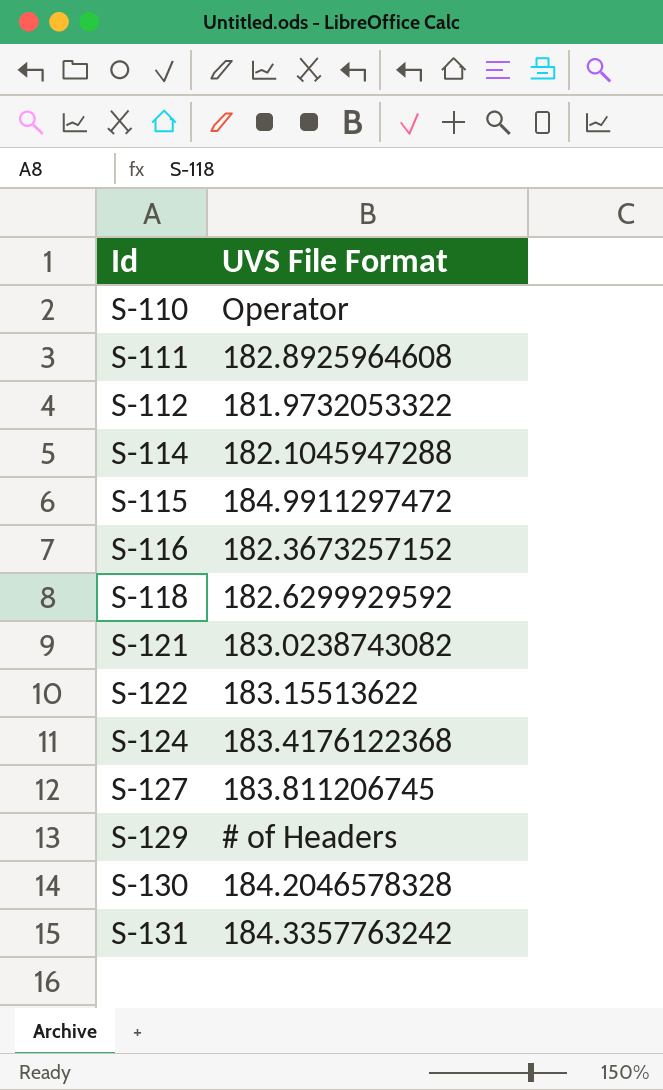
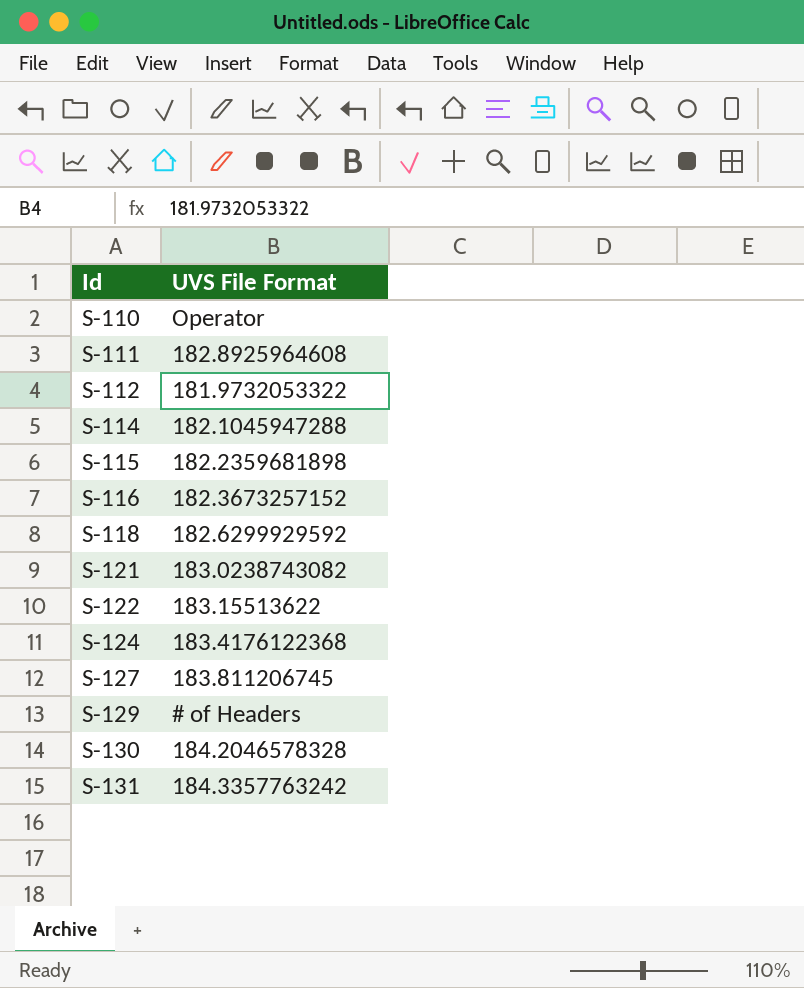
S-115 | UVS File Format: 184.9911297472 -> 182.2359681898

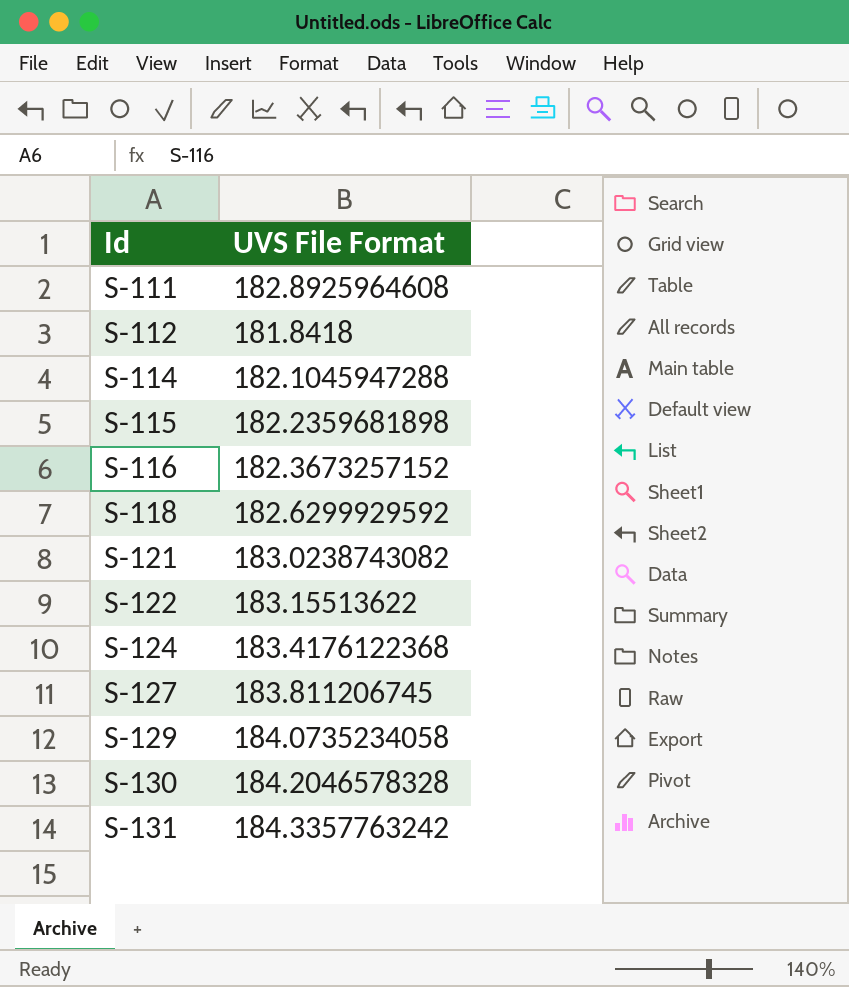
row S-110: Operator -> none
S-112 | UVS File Format: 181.9732053322 -> 181.8418
S-129 | UVS File Format: # of Headers -> 184.0735234058

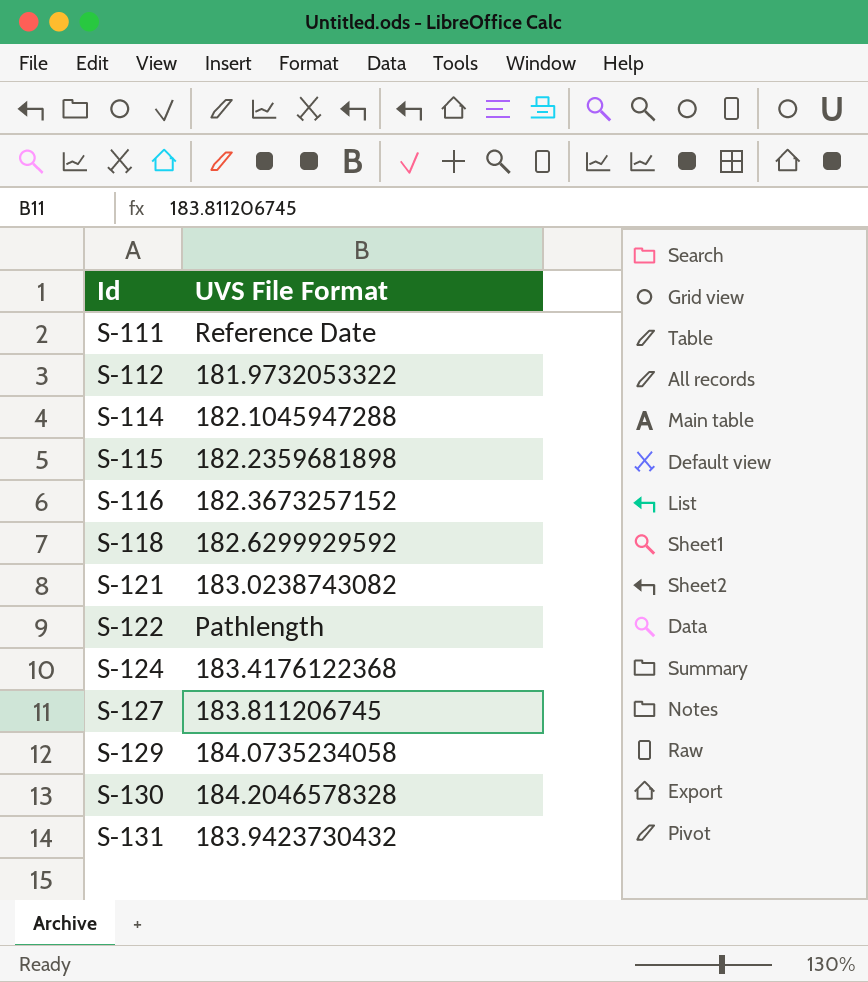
S-111 | UVS File Format: 182.8925964608 -> Reference Date
S-112 | UVS File Format: 181.8418 -> 181.9732053322
S-122 | UVS File Format: 183.15513622 -> Pathlength
S-131 | UVS File Format: 184.3357763242 -> 183.9423730432

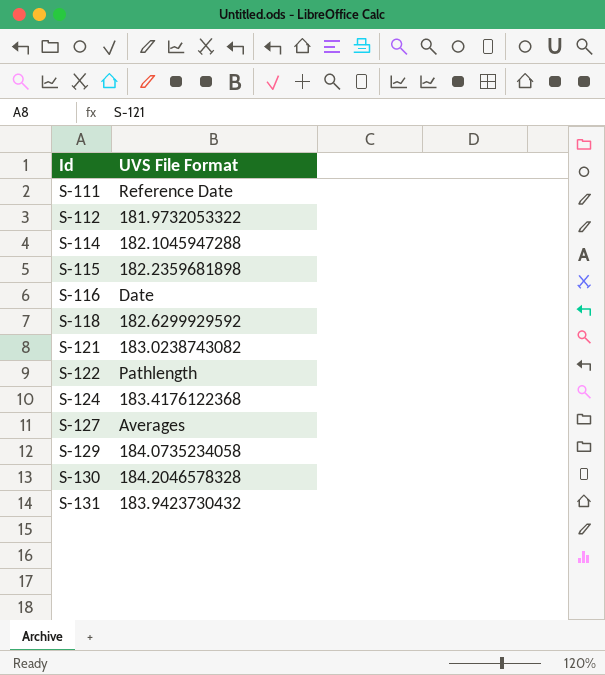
S-116 | UVS File Format: 182.3673257152 -> Date
S-127 | UVS File Format: 183.811206745 -> Averages

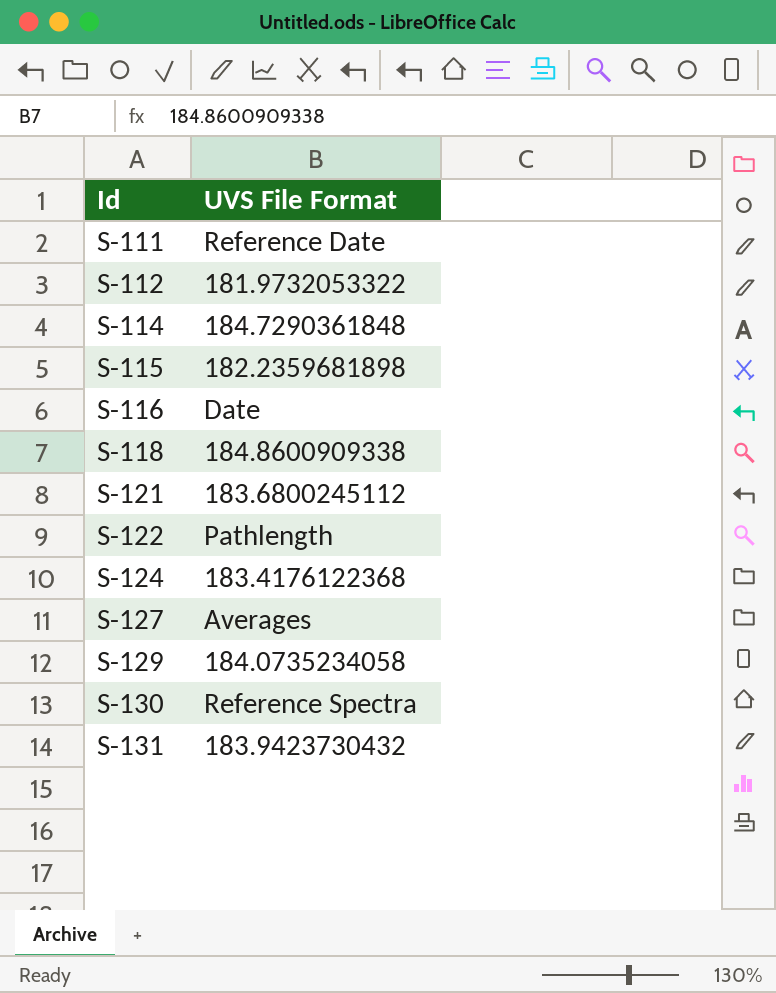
S-114 | UVS File Format: 182.1045947288 -> 184.7290361848
S-118 | UVS File Format: 182.6299929592 -> 184.8600909338
S-121 | UVS File Format: 183.0238743082 -> 183.6800245112
S-130 | UVS File Format: 184.2046578328 -> Reference Spectra

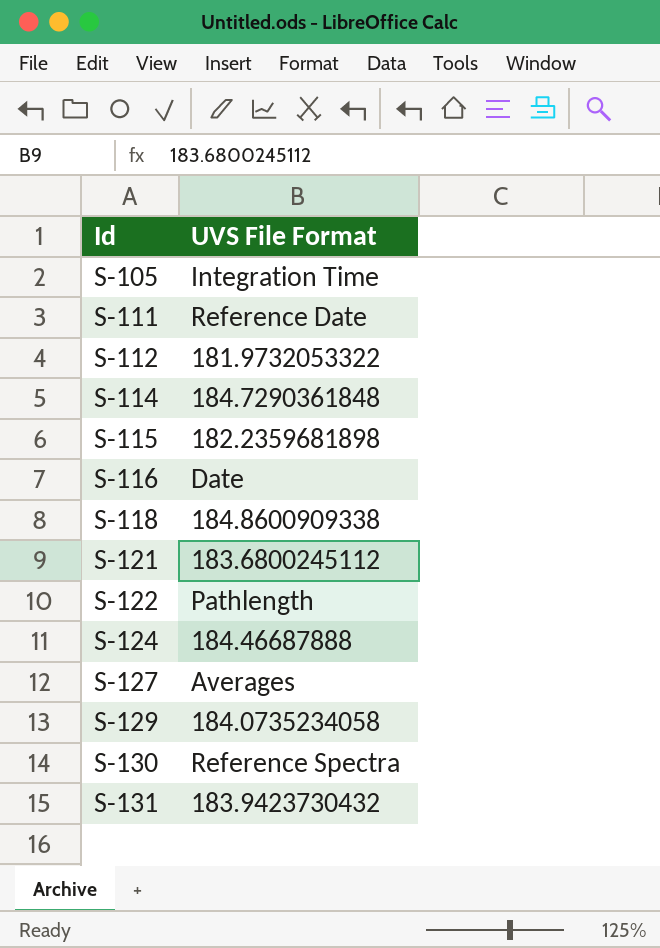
row S-105: none -> Integration Time
S-124 | UVS File Format: 183.4176122368 -> 184.46687888

